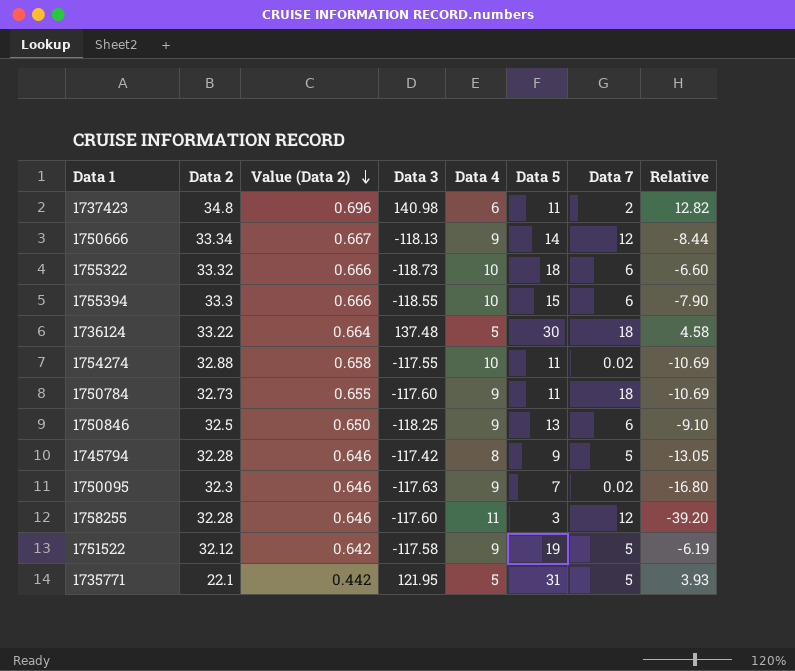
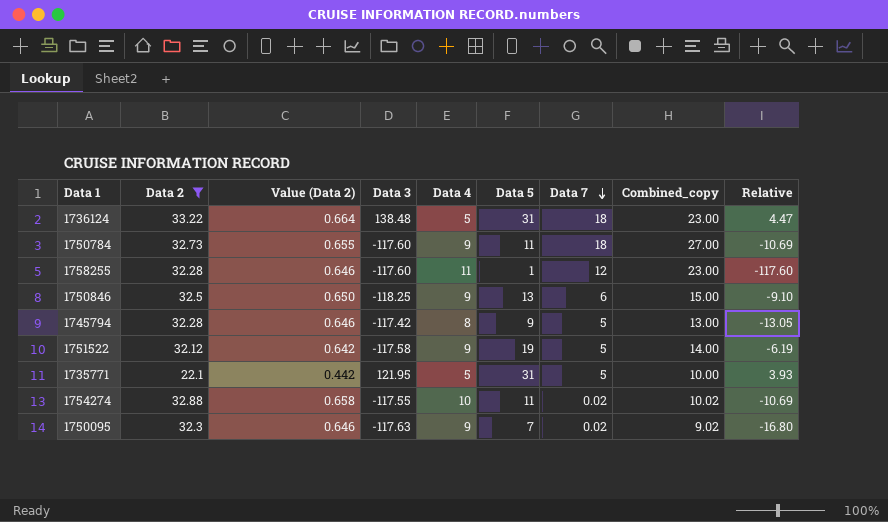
filter: none -> Data 2 <= 33.22
row order: Value (Data 2) descending -> Data 7 descending
column Combined_copy | formula: none -> [Data 4] + [Data 7]
1736124 | Data 3: 137.48 -> 138.48
1736124 | Data 5: 30 -> 31
1736124 | Relative: 4.58 -> 4.47
1758255 | Data 5: 3 -> 1
1758255 | Relative: -39.20 -> -117.60

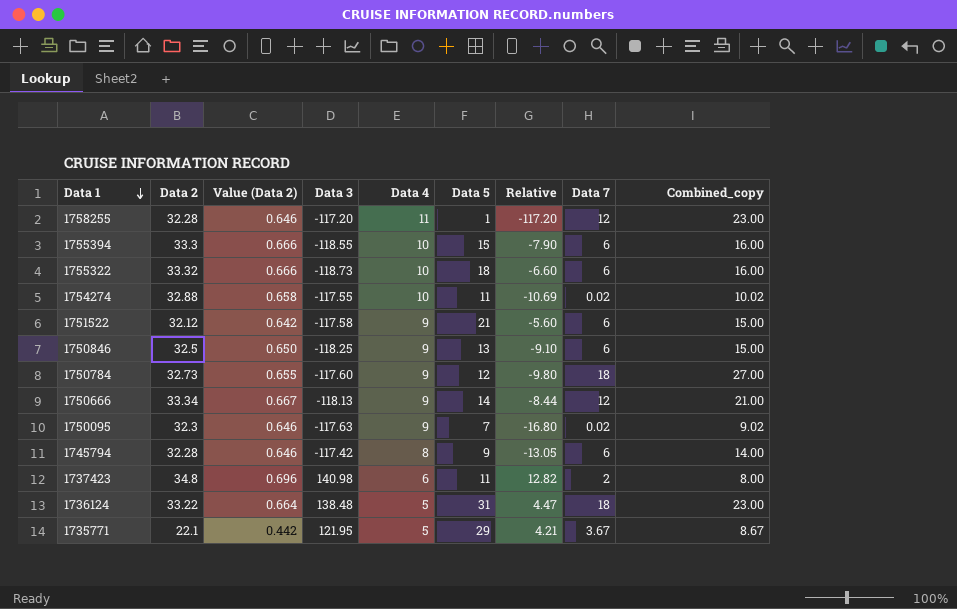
filter: Data 2 <= 33.22 -> none
row order: Data 7 descending -> Data 1 descending
column Relative | position: 9 -> 7
1758255 | Data 3: -117.60 -> -117.20
1758255 | Relative: -117.60 -> -117.20
1751522 | Data 5: 19 -> 21
1751522 | Relative: -6.19 -> -5.60
1751522 | Data 7: 5 -> 6
1751522 | Combined_copy: 14.00 -> 15.00
1750784 | Data 5: 11 -> 12
1750784 | Relative: -10.69 -> -9.80
1745794 | Data 7: 5 -> 6
1745794 | Combined_copy: 13.00 -> 14.00
1735771 | Data 5: 31 -> 29
1735771 | Relative: 3.93 -> 4.21
1735771 | Data 7: 5 -> 3.67
1735771 | Combined_copy: 10.00 -> 8.67

